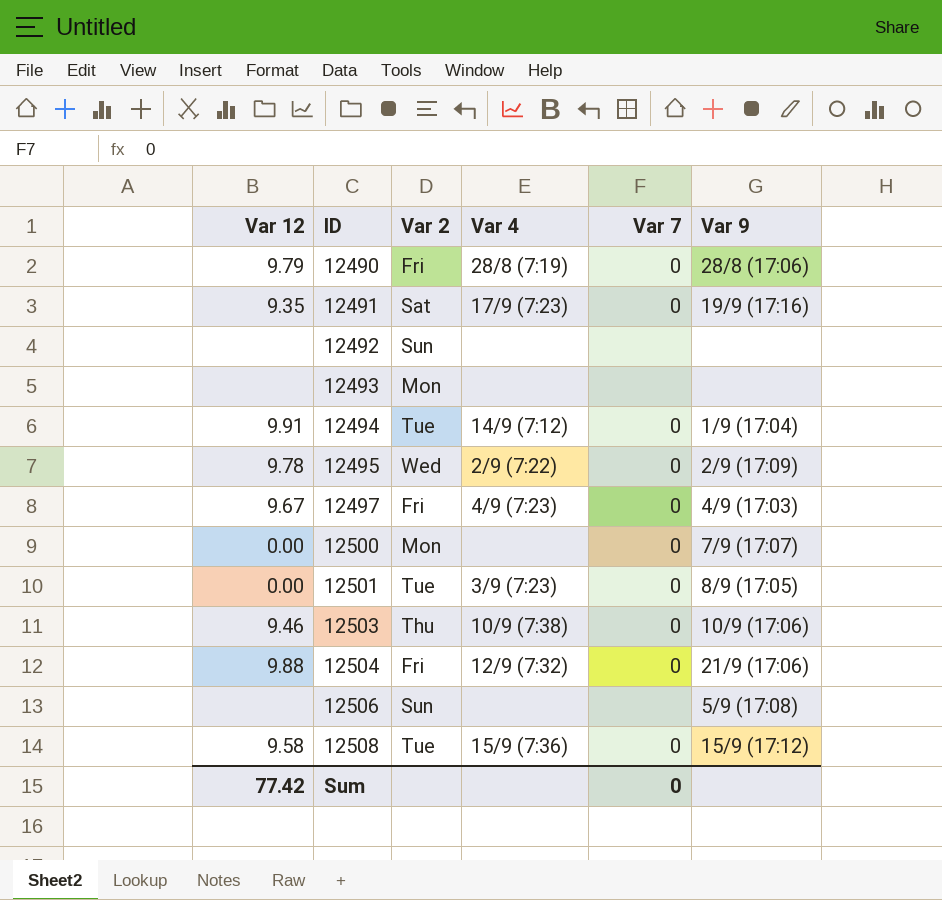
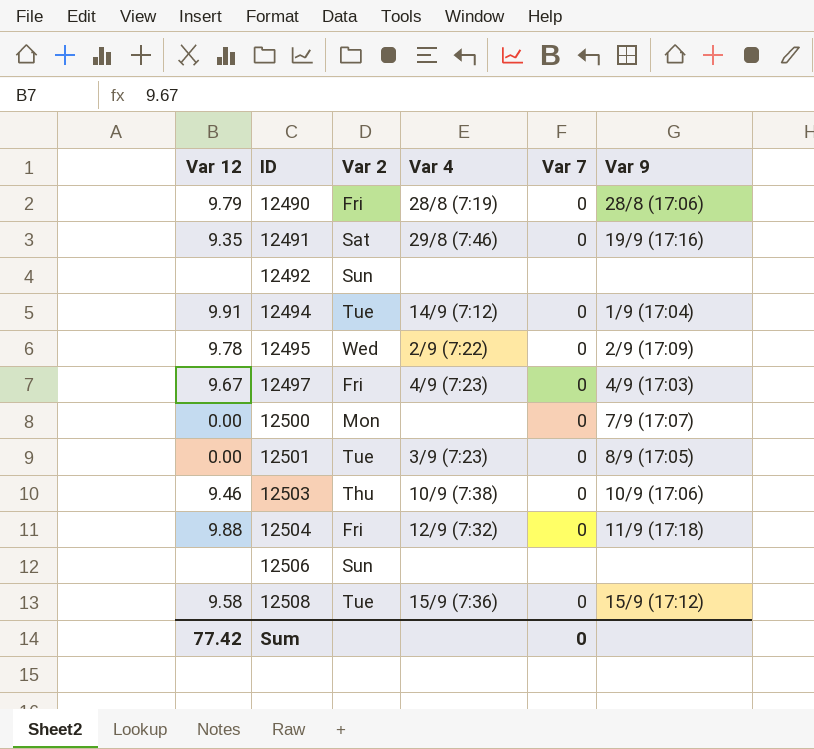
row 12493: none | Mon | none | none | none -> none
12491 | Var 4: 17/9 (7:23) -> 29/8 (7:46)
12504 | Var 9: 21/9 (17:06) -> 11/9 (17:18)
12506 | Var 9: 5/9 (17:08) -> none

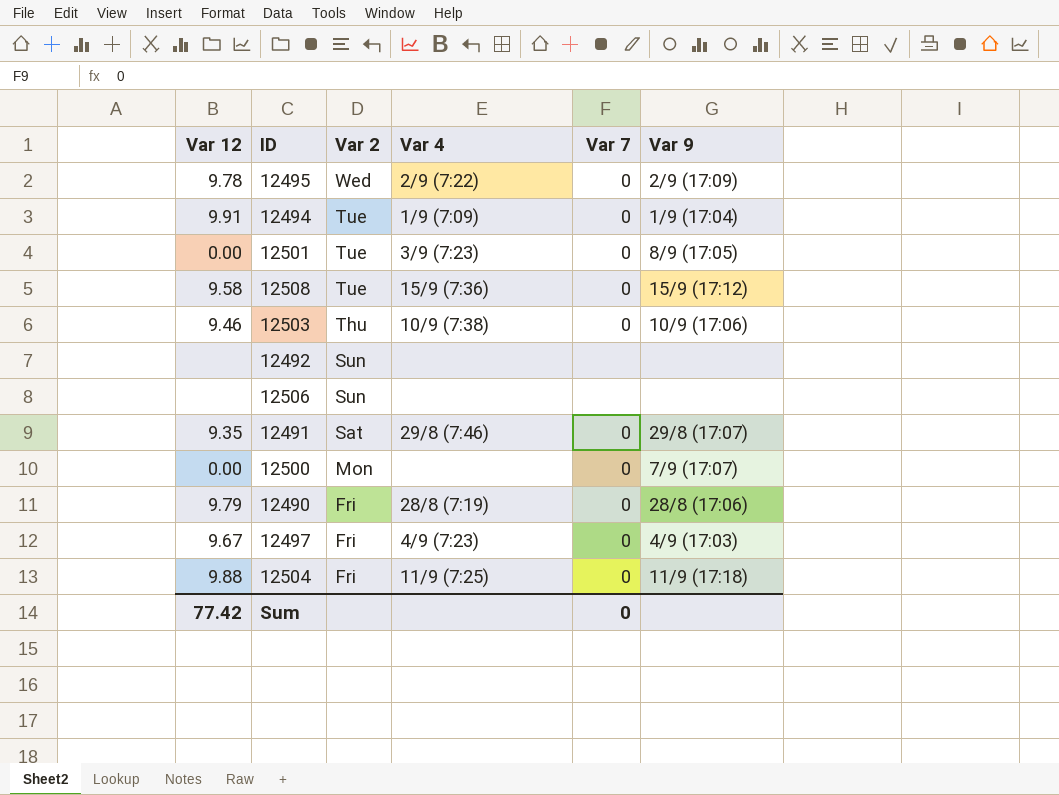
row order: ID ascending -> Var 2 descending
12494 | Var 4: 14/9 (7:12) -> 1/9 (7:09)
12491 | Var 9: 19/9 (17:16) -> 29/8 (17:07)
12504 | Var 4: 12/9 (7:32) -> 11/9 (7:25)

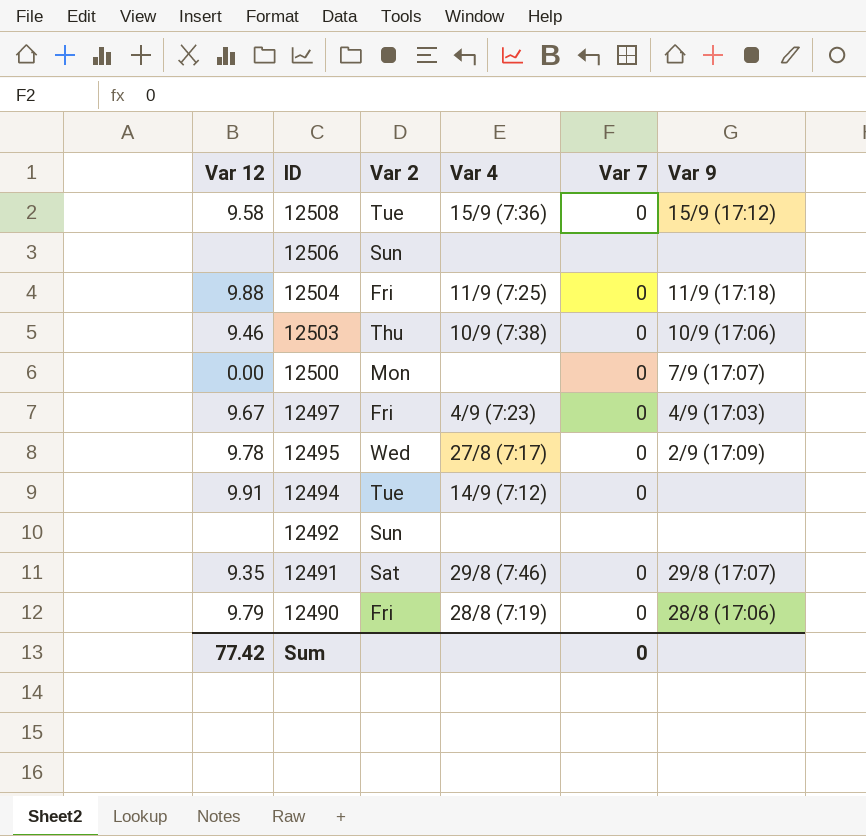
row order: Var 2 descending -> ID descending
row 12501: 0.00 | Tue | 3/9 (7:23) | 0 | 8/9 (17:05) -> none
12495 | Var 4: 2/9 (7:22) -> 27/8 (7:17)
12494 | Var 4: 1/9 (7:09) -> 14/9 (7:12)
12494 | Var 9: 1/9 (17:04) -> none

